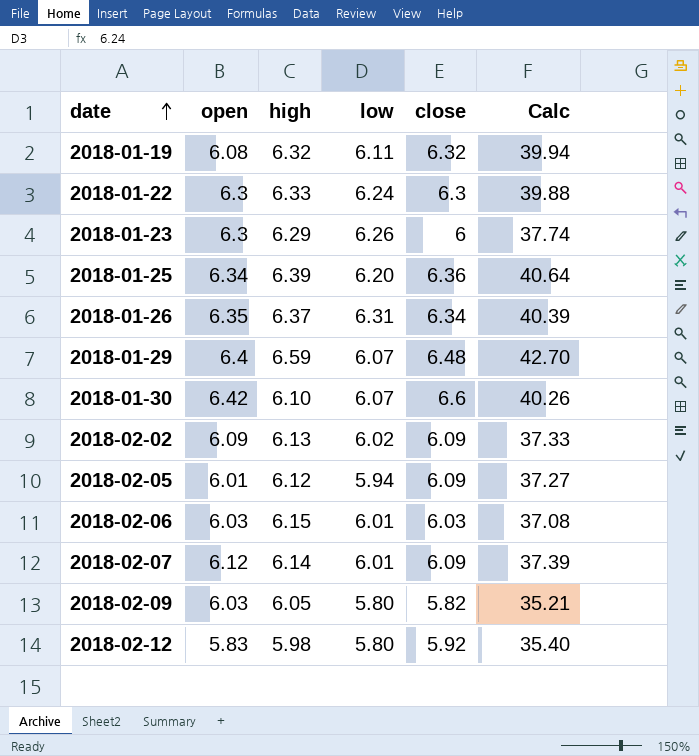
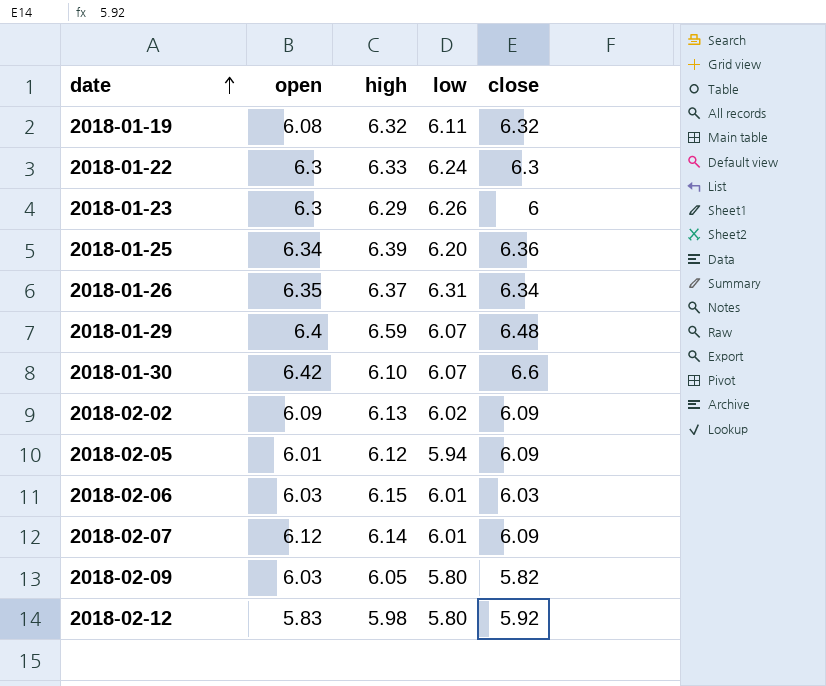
column Calc | formula: [high] * [close] -> none

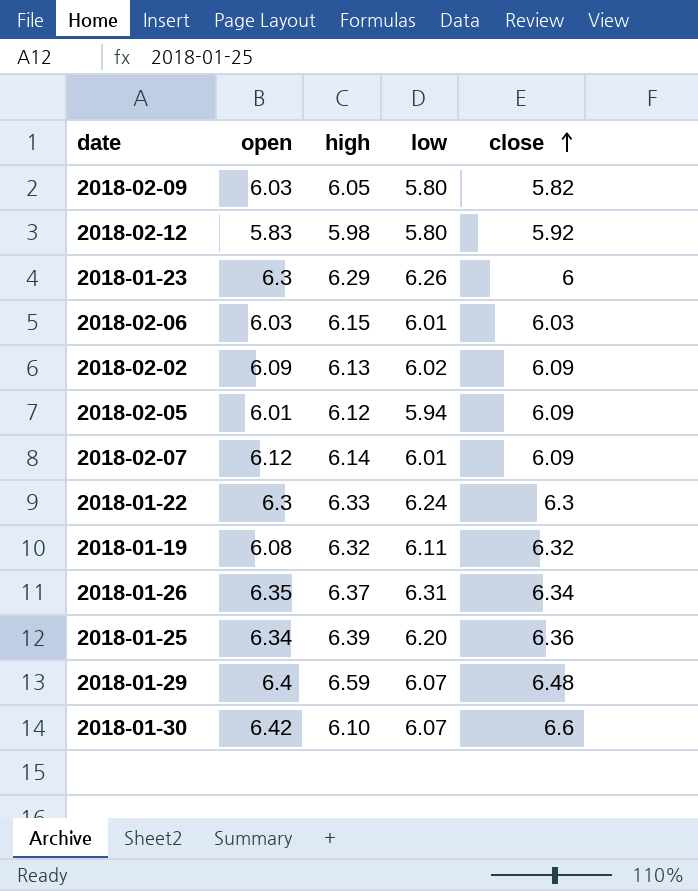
row order: date ascending -> close ascending

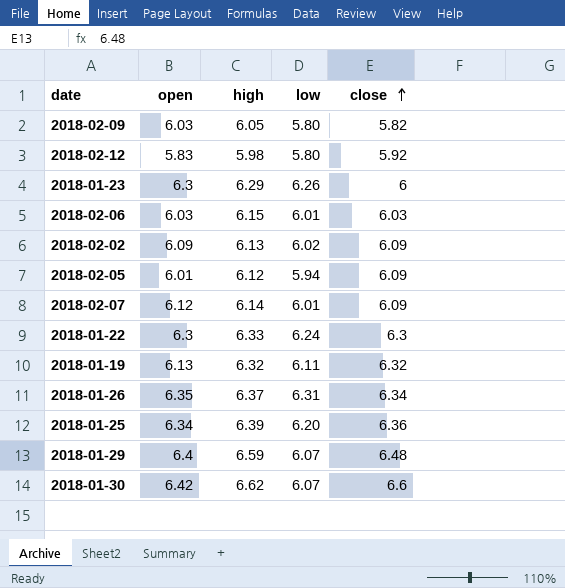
2018-01-19 | open: 6.08 -> 6.13
2018-01-30 | high: 6.10 -> 6.62

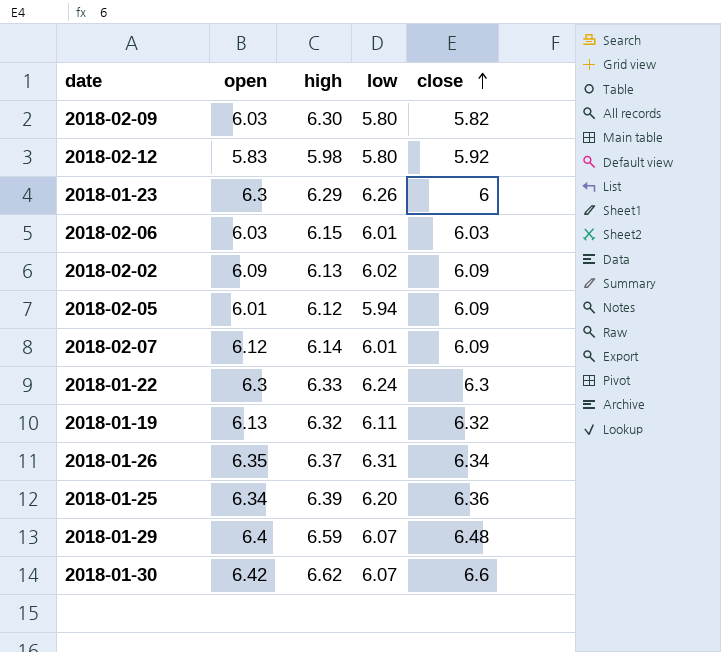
2018-02-09 | high: 6.05 -> 6.30

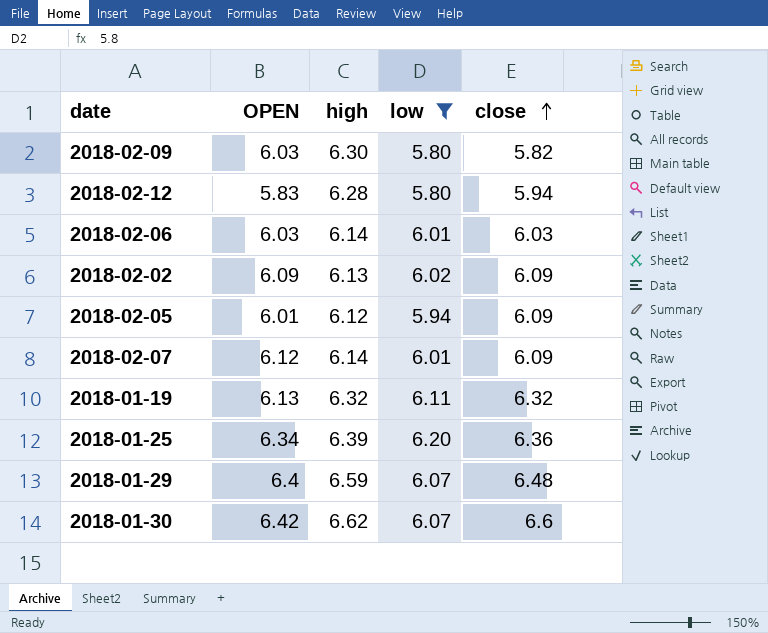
filter: none -> low <= 6.20
column name: open -> OPEN
2018-02-12 | high: 5.98 -> 6.28
2018-02-12 | close: 5.92 -> 5.94
2018-02-06 | high: 6.15 -> 6.14

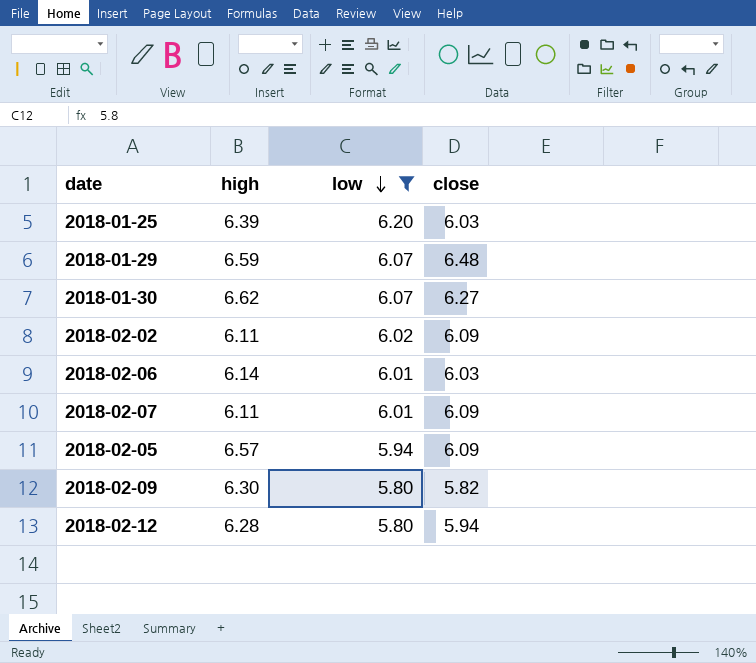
row order: close ascending -> low descending
column OPEN | position: 2 -> none
row 2018-01-19: 6.13 | 6.32 | 6.11 | 6.32 -> none
2018-01-25 | close: 6.36 -> 6.03
2018-01-30 | close: 6.6 -> 6.27
2018-02-02 | high: 6.13 -> 6.11
2018-02-07 | high: 6.14 -> 6.11
2018-02-05 | high: 6.12 -> 6.57

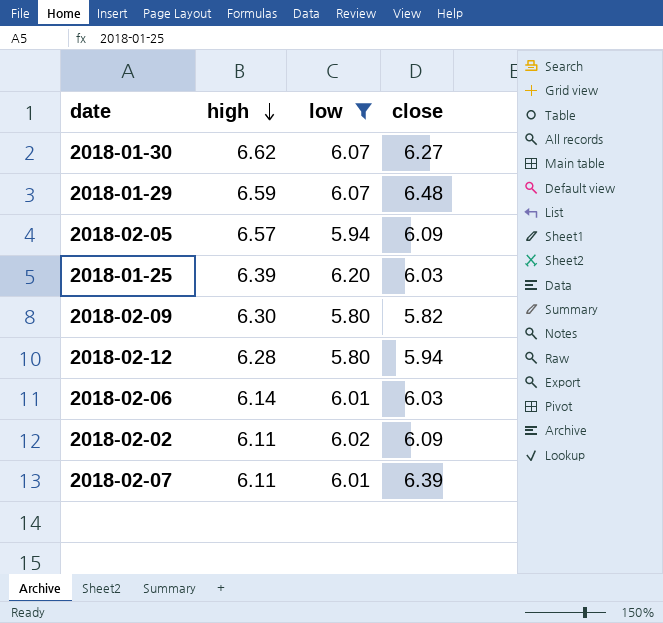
row order: low descending -> high descending
2018-02-07 | close: 6.09 -> 6.39

